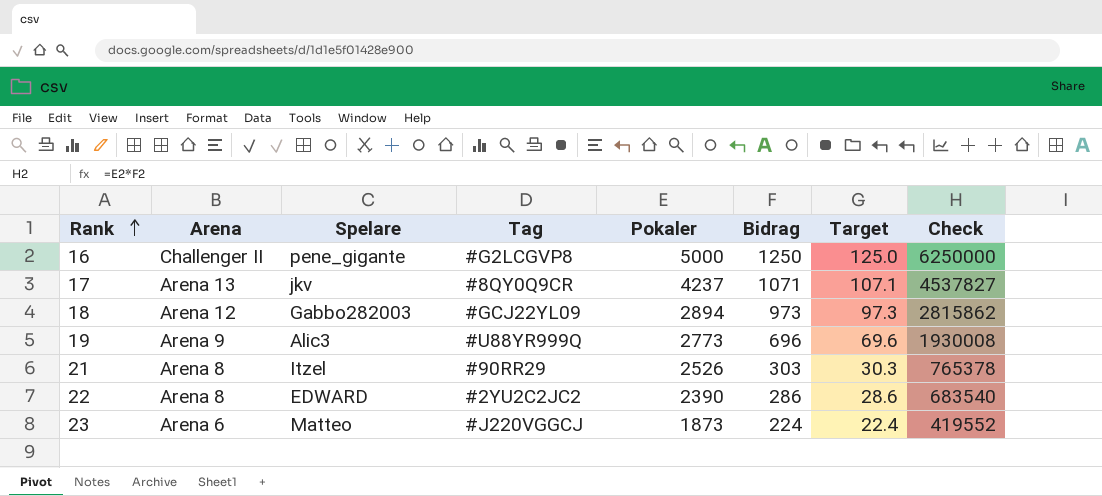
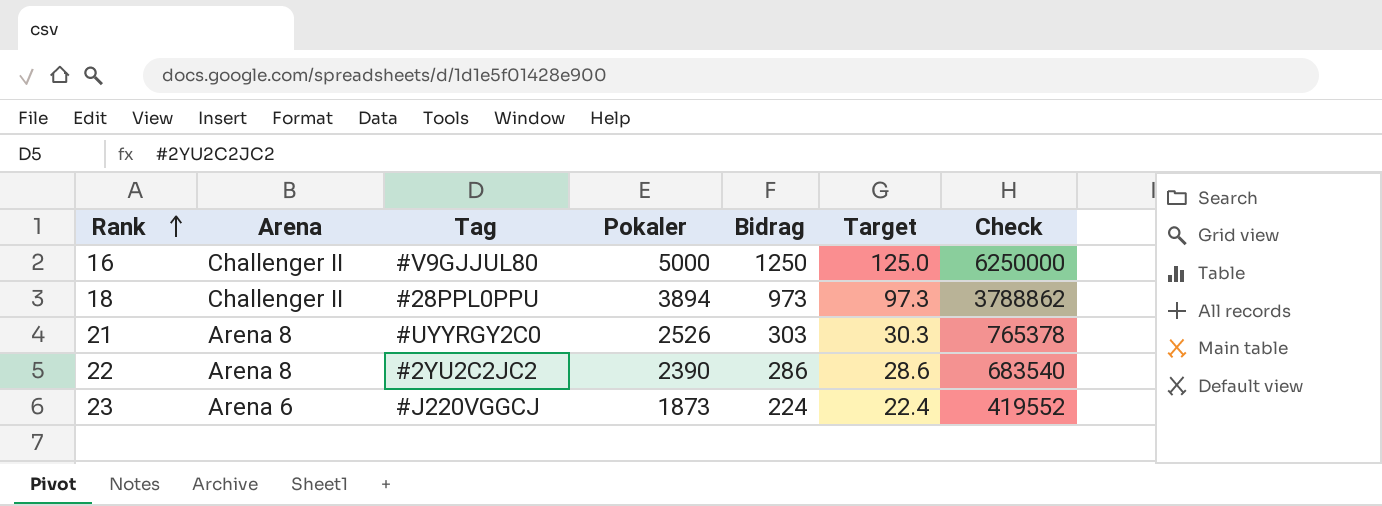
column Spelare | position: 3 -> none
row 17: Arena 13 | jkv | #8QY0Q9CR | 4237 | 1071 | 107.1 | 4537827 -> none
row 19: Arena 9 | Alic3 | #U88YR999Q | 2773 | 696 | 69.6 | 1930008 -> none
16 | Tag: #G2LCGVP8 -> #V9GJJUL80
18 | Arena: Arena 12 -> Challenger II
18 | Tag: #GCJ22YL09 -> #28PPL0PPU
18 | Pokaler: 2894 -> 3894
18 | Check: 2815862 -> 3788862
21 | Tag: #90RR29 -> #UYYRGY2C0

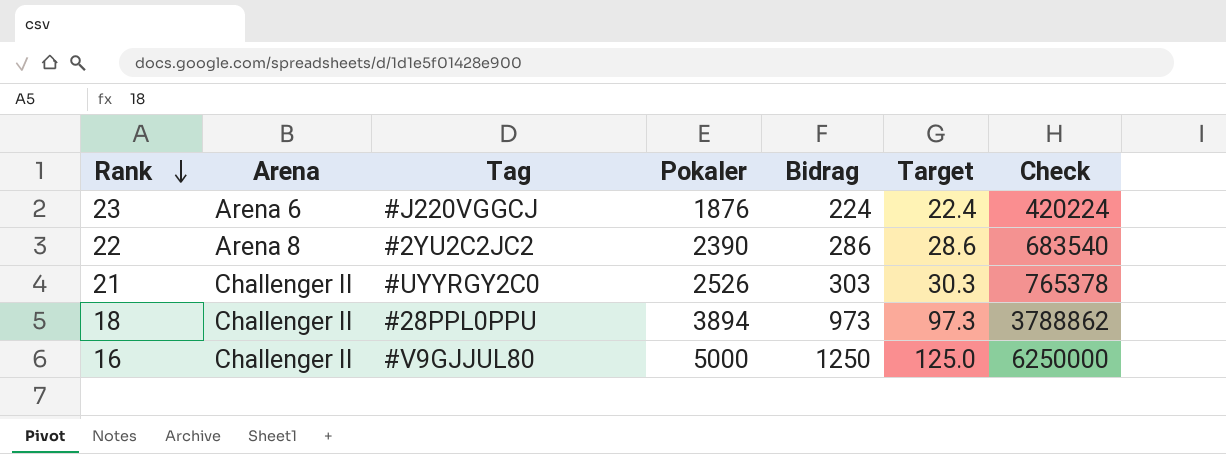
row order: Rank ascending -> Rank descending
23 | Pokaler: 1873 -> 1876
23 | Check: 419552 -> 420224
21 | Arena: Arena 8 -> Challenger II

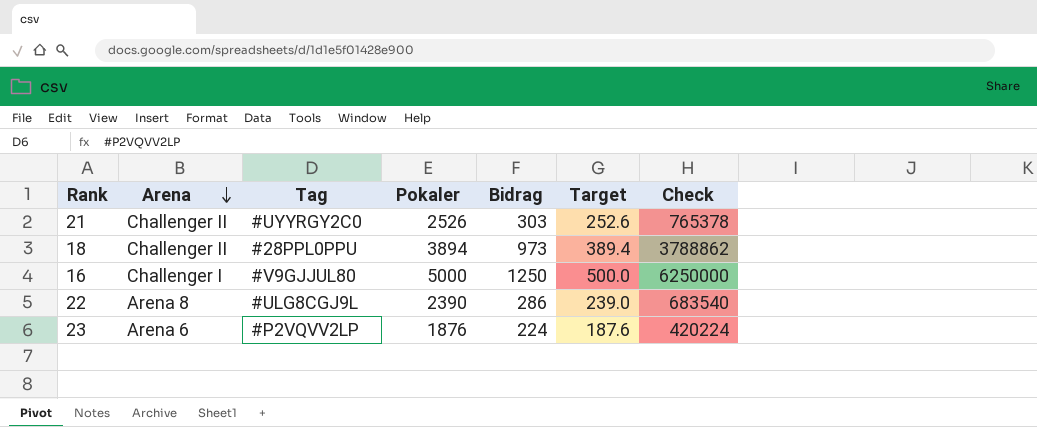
row order: Rank descending -> Arena descending
column Target | formula: [Bidrag] * 0.1 -> [Pokaler] * 0.1
16 | Arena: Challenger II -> Challenger I
22 | Tag: #2YU2C2JC2 -> #ULG8CGJ9L
23 | Tag: #J220VGGCJ -> #P2VQVV2LP

